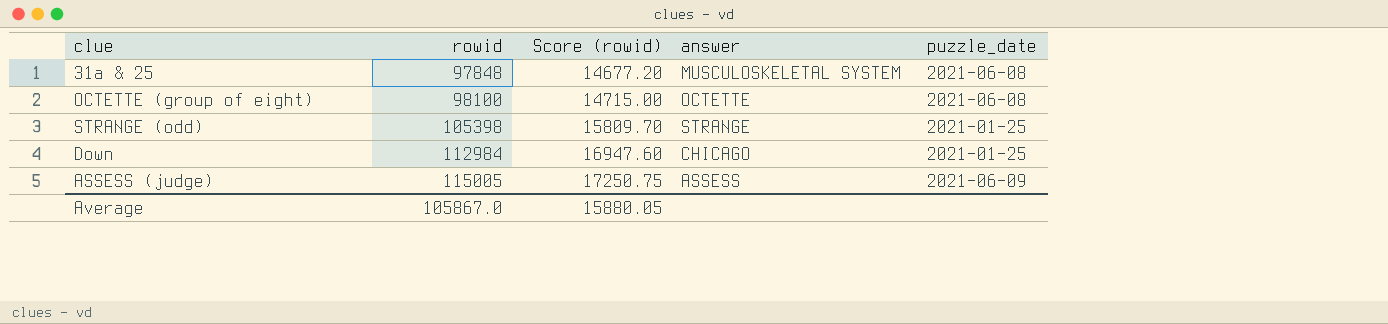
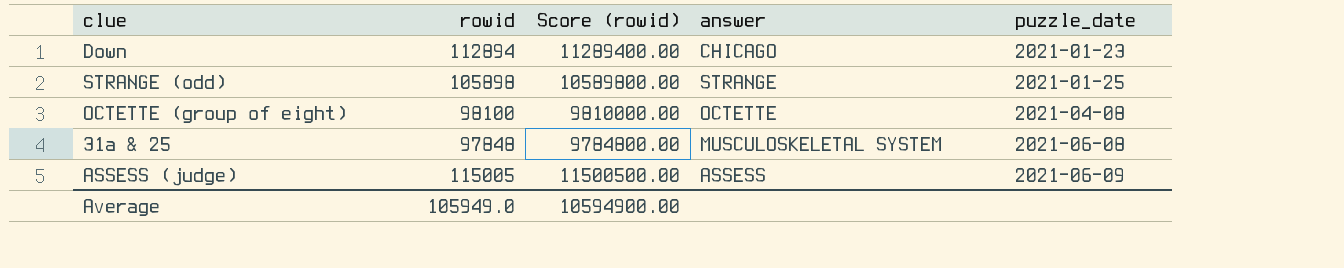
row order: rowid ascending -> puzzle_date ascending
column Score (rowid) | formula: [rowid] * 0.15 -> [rowid] * 100
Down | rowid: 112984 -> 112894
Down | puzzle_date: 2021-01-25 -> 2021-01-23
STRANGE (odd) | rowid: 105398 -> 105898
OCTETTE (group of eight) | puzzle_date: 2021-06-08 -> 2021-04-08
Average | rowid: 105867.0 -> 105949.0
Average | Score (rowid): 15880.05 -> 10594900.00

